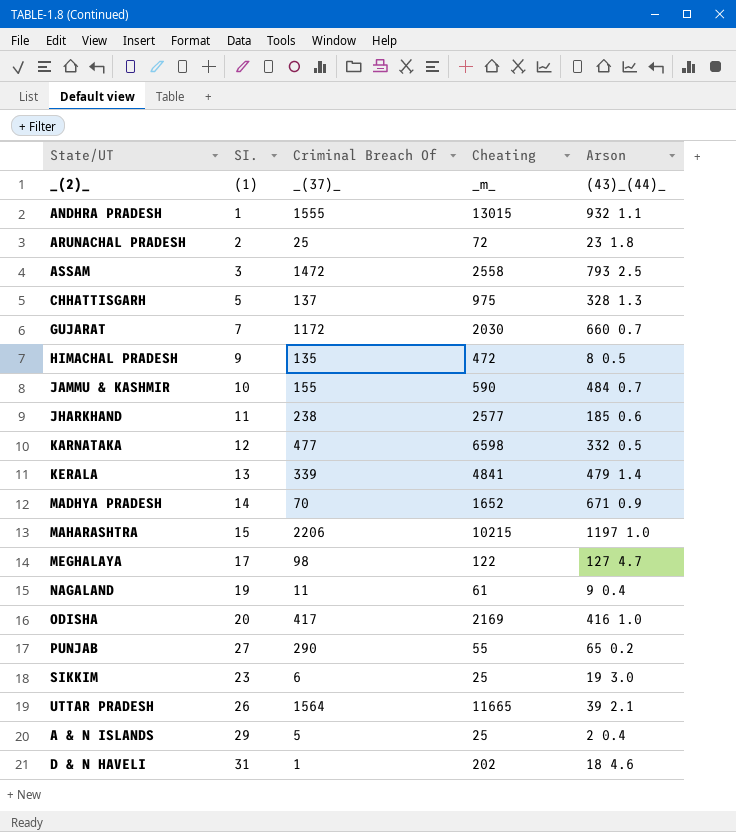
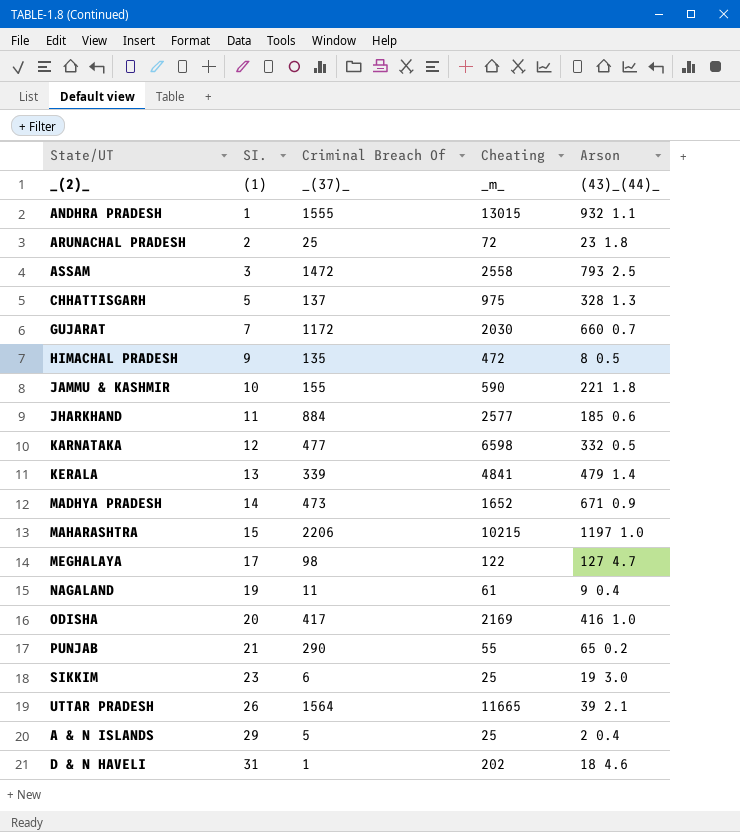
JAMMU & KASHMIR | Arson: 484 0.7 -> 221 1.8
JHARKHAND | Criminal Breach Of: 238 -> 884
MADHYA PRADESH | Criminal Breach Of: 70 -> 473
PUNJAB | SI.: 27 -> 21

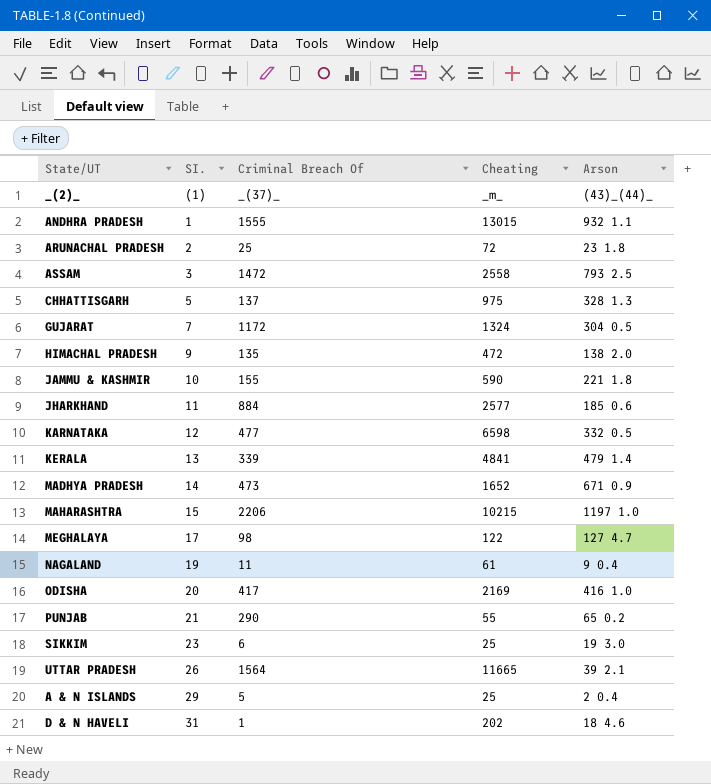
GUJARAT | Cheating: 2030 -> 1324
GUJARAT | Arson: 660 0.7 -> 304 0.5
HIMACHAL PRADESH | Arson: 8 0.5 -> 138 2.0

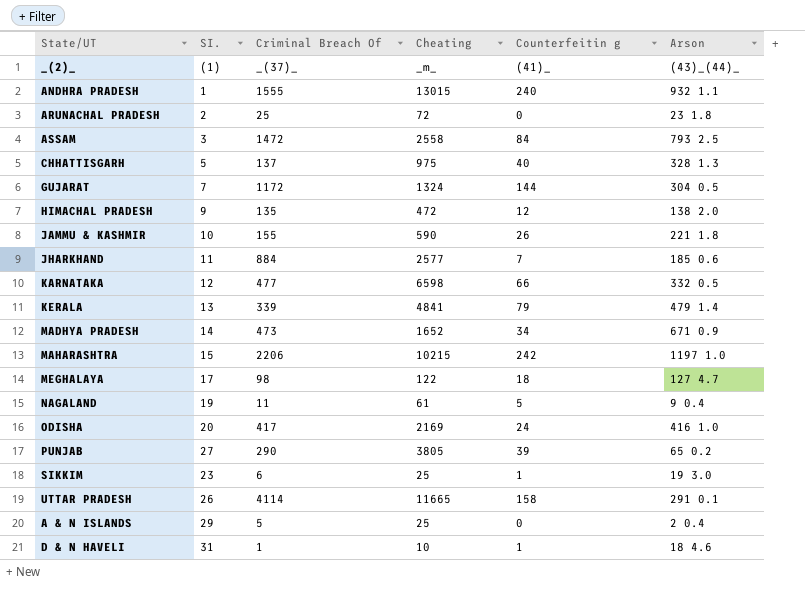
column Counterfeitin g | position: none -> 5
PUNJAB | SI.: 21 -> 27
PUNJAB | Cheating: 55 -> 3805
UTTAR PRADESH | Criminal Breach Of: 1564 -> 4114
UTTAR PRADESH | Arson: 39 2.1 -> 291 0.1
D & N HAVELI | Cheating: 202 -> 10

